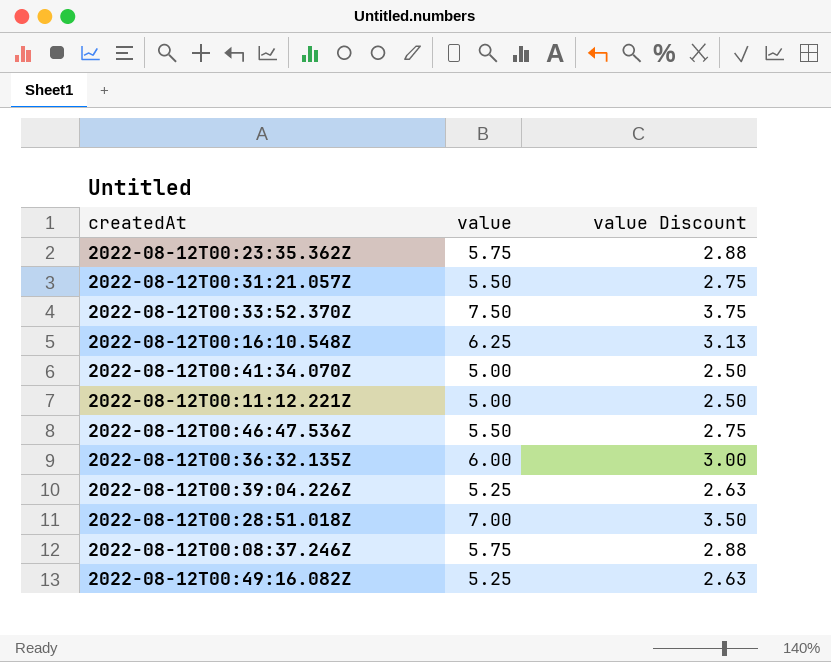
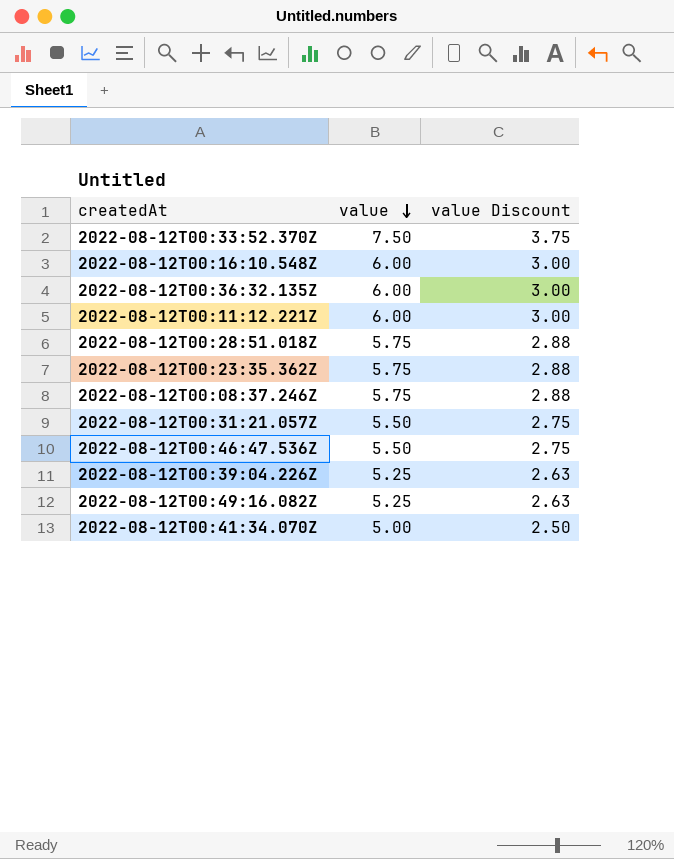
row order: none -> value descending
2022-08-12T00:16:10.548Z | value: 6.25 -> 6.00
2022-08-12T00:16:10.548Z | value Discount: 3.13 -> 3.00
2022-08-12T00:11:12.221Z | value: 5.00 -> 6.00
2022-08-12T00:11:12.221Z | value Discount: 2.50 -> 3.00
2022-08-12T00:28:51.018Z | value: 7.00 -> 5.75
2022-08-12T00:28:51.018Z | value Discount: 3.50 -> 2.88

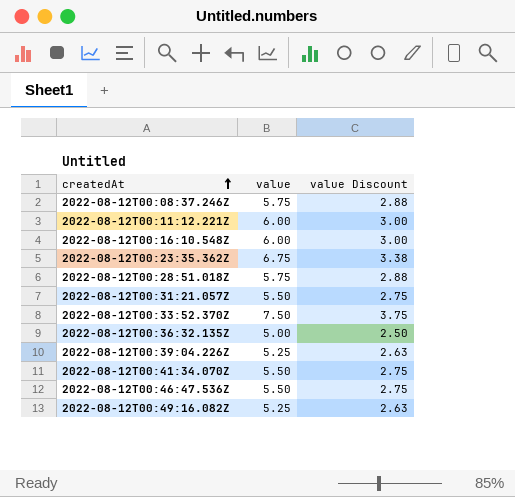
row order: value descending -> createdAt ascending
2022-08-12T00:23:35.362Z | value: 5.75 -> 6.75
2022-08-12T00:23:35.362Z | value Discount: 2.88 -> 3.38
2022-08-12T00:36:32.135Z | value: 6.00 -> 5.00
2022-08-12T00:36:32.135Z | value Discount: 3.00 -> 2.50
2022-08-12T00:41:34.070Z | value: 5.00 -> 5.50
2022-08-12T00:41:34.070Z | value Discount: 2.50 -> 2.75

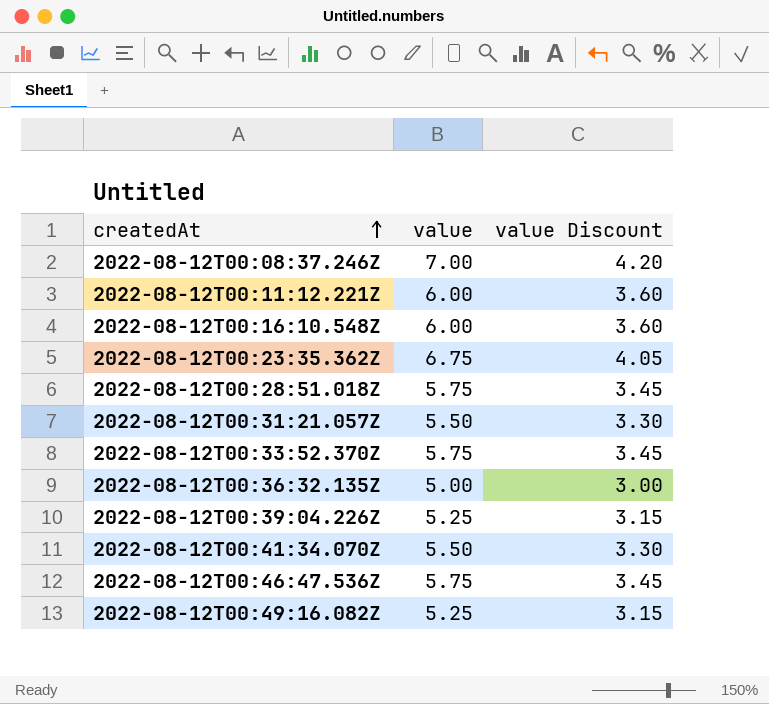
column value Discount | formula: [value] * 0.5 -> [value] * 0.6
2022-08-12T00:08:37.246Z | value: 5.75 -> 7.00
2022-08-12T00:33:52.370Z | value: 7.50 -> 5.75
2022-08-12T00:46:47.536Z | value: 5.50 -> 5.75

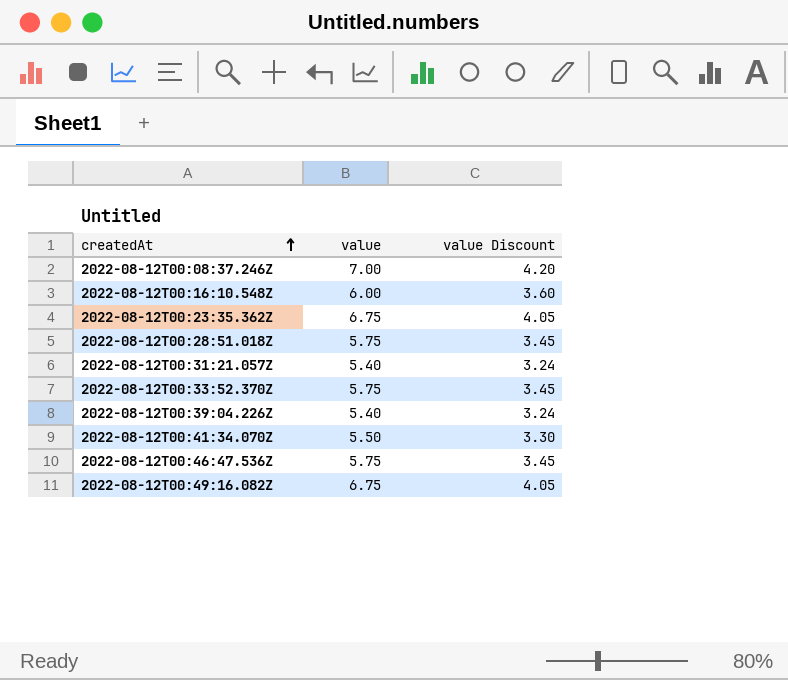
row 2022-08-12T00:11:12.221Z: 6.00 | 3.60 -> none
row 2022-08-12T00:36:32.135Z: 5.00 | 3.00 -> none
2022-08-12T00:31:21.057Z | value: 5.50 -> 5.40
2022-08-12T00:31:21.057Z | value Discount: 3.30 -> 3.24
2022-08-12T00:39:04.226Z | value: 5.25 -> 5.40
2022-08-12T00:39:04.226Z | value Discount: 3.15 -> 3.24
2022-08-12T00:49:16.082Z | value: 5.25 -> 6.75
2022-08-12T00:49:16.082Z | value Discount: 3.15 -> 4.05

